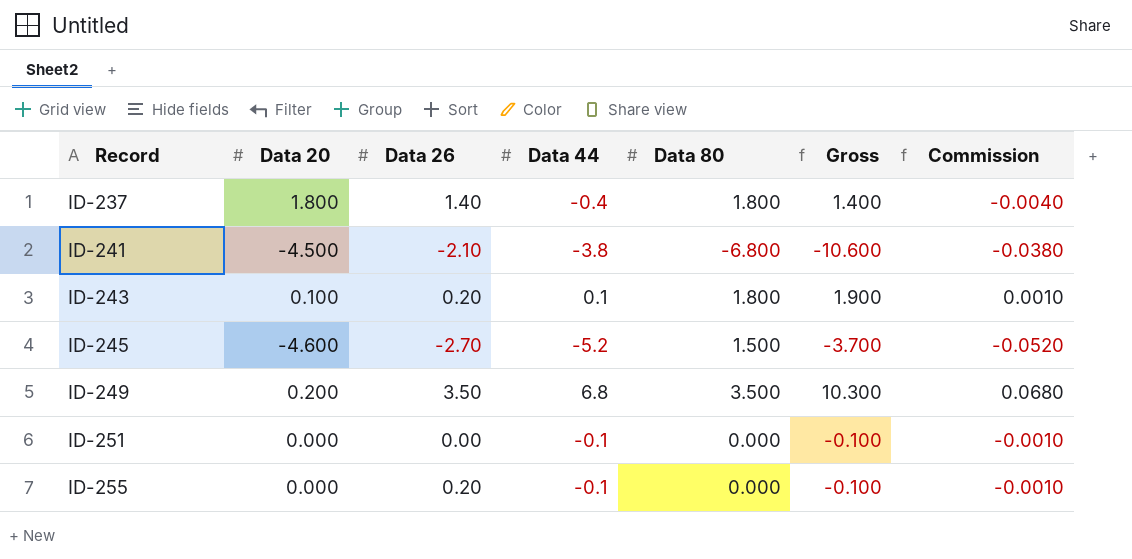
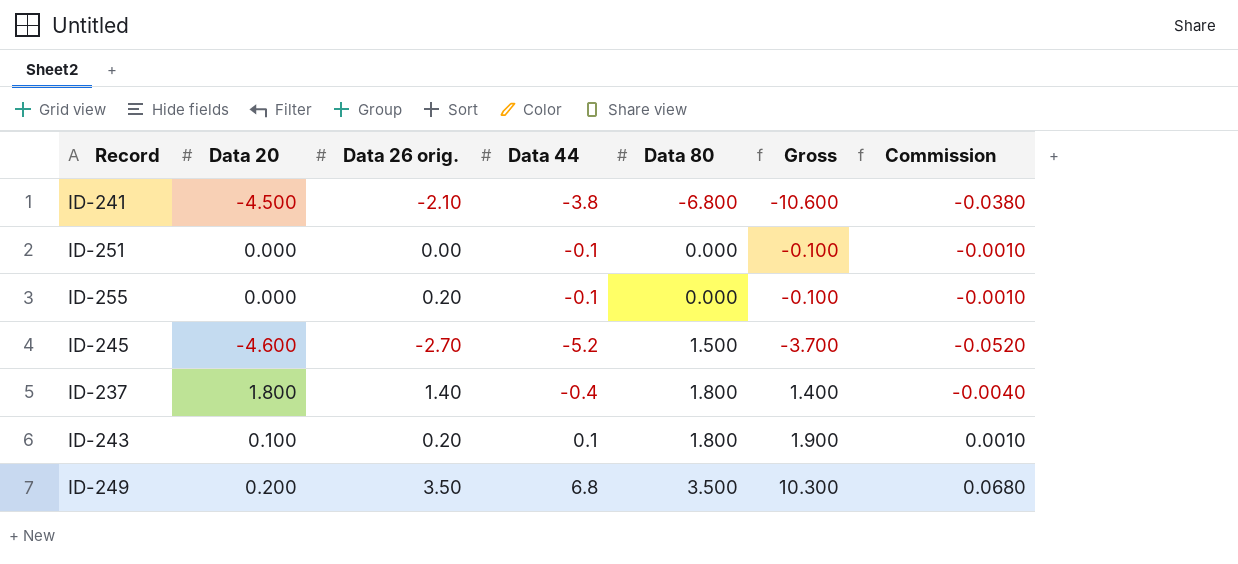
row order: Record ascending -> Data 80 ascending
column name: Data 26 -> Data 26 orig.

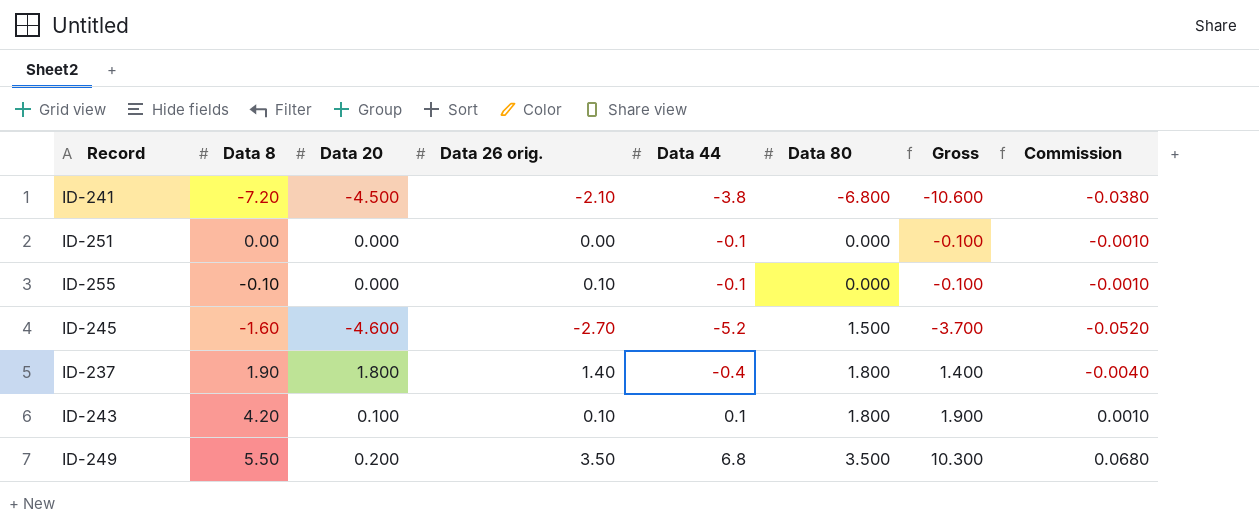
column Data 8 | position: none -> 2
ID-255 | Data 26 orig.: 0.20 -> 0.10
ID-243 | Data 26 orig.: 0.20 -> 0.10

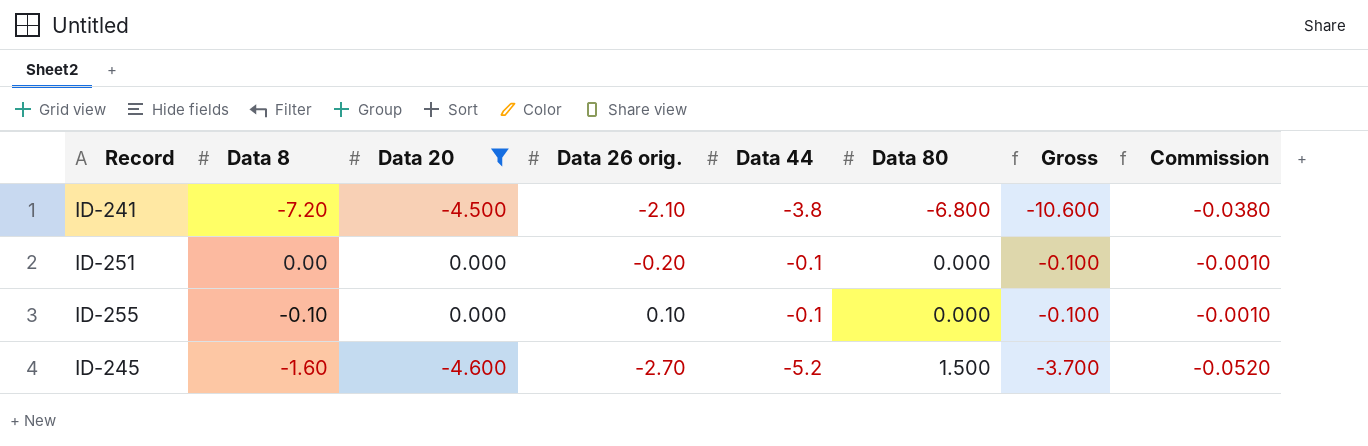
filter: none -> Data 20 <= 0.000
ID-251 | Data 26 orig.: 0.00 -> -0.20

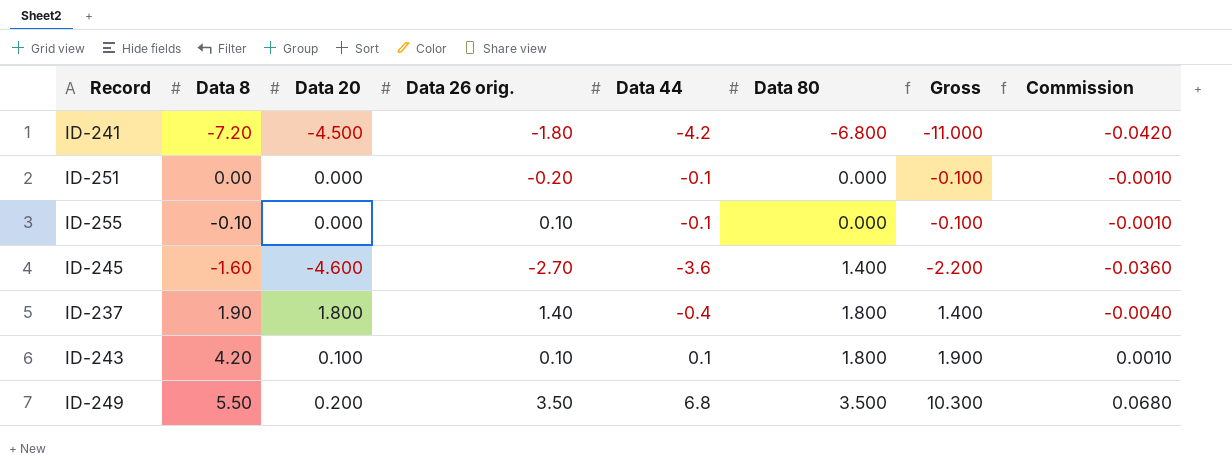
filter: Data 20 <= 0.000 -> none
ID-241 | Data 26 orig.: -2.10 -> -1.80
ID-241 | Data 44: -3.8 -> -4.2
ID-241 | Gross: -10.600 -> -11.000
ID-241 | Commission: -0.0380 -> -0.0420
ID-245 | Data 44: -5.2 -> -3.6
ID-245 | Data 80: 1.500 -> 1.400
ID-245 | Gross: -3.700 -> -2.200
ID-245 | Commission: -0.0520 -> -0.0360

